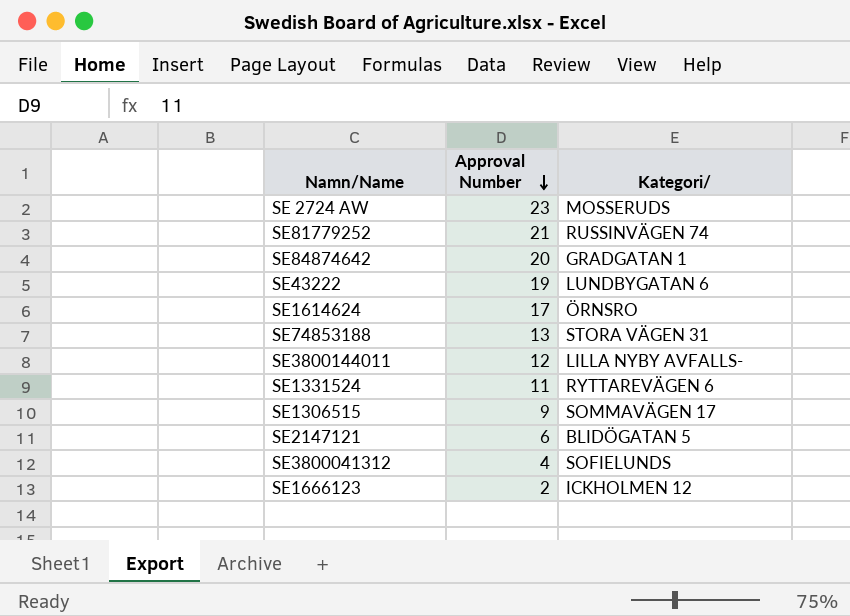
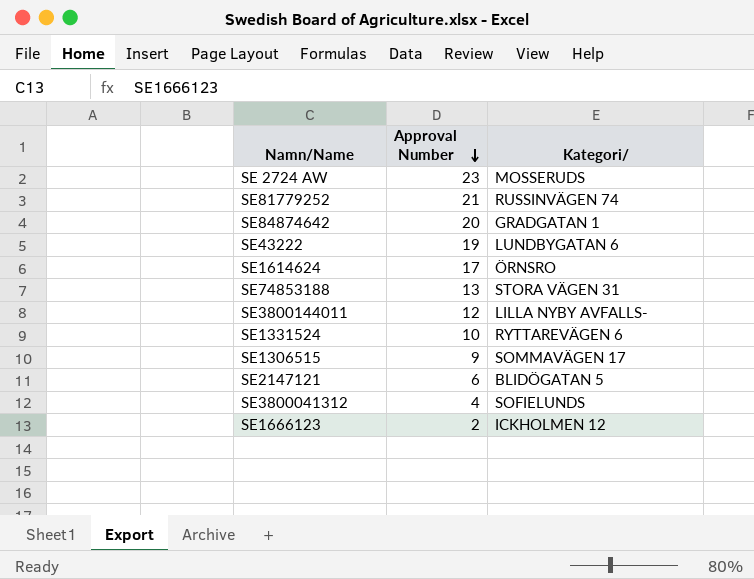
SE1331524 | Approval Number: 11 -> 10

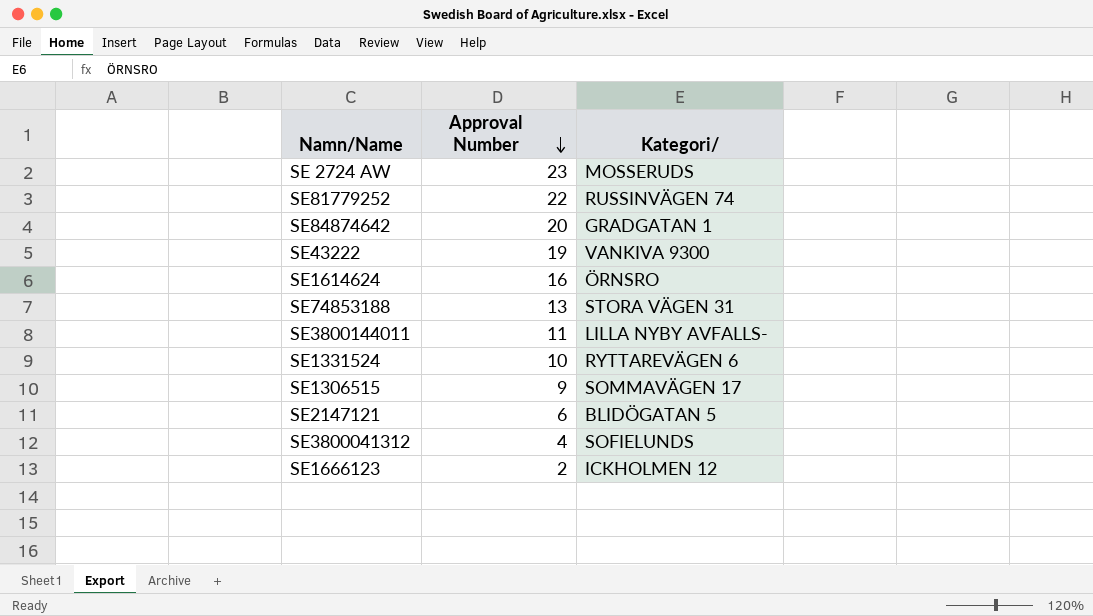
SE81779252 | Approval Number: 21 -> 22
SE43222 | Kategori/: LUNDBYGATAN 6 -> VANKIVA 9300
SE1614624 | Approval Number: 17 -> 16
SE3800144011 | Approval Number: 12 -> 11

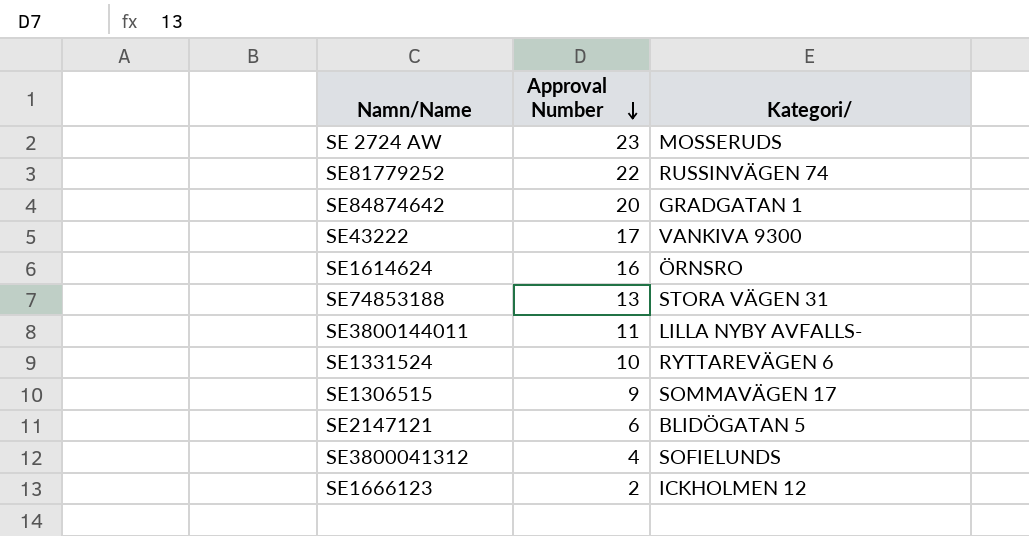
SE43222 | Approval Number: 19 -> 17

